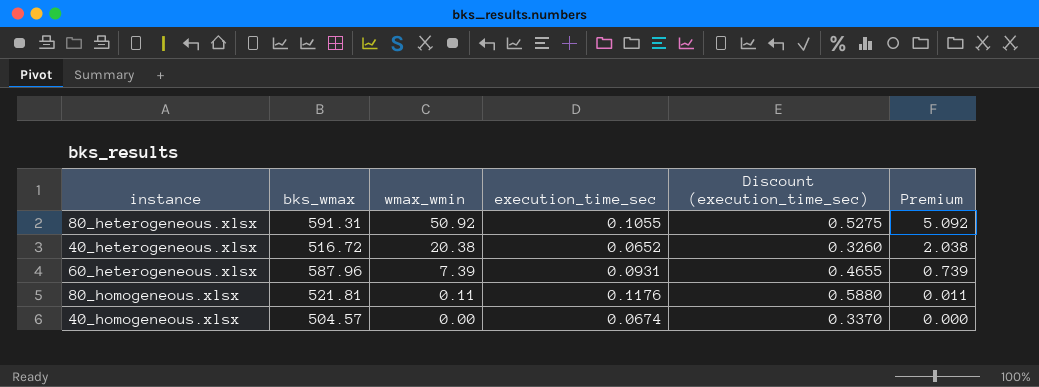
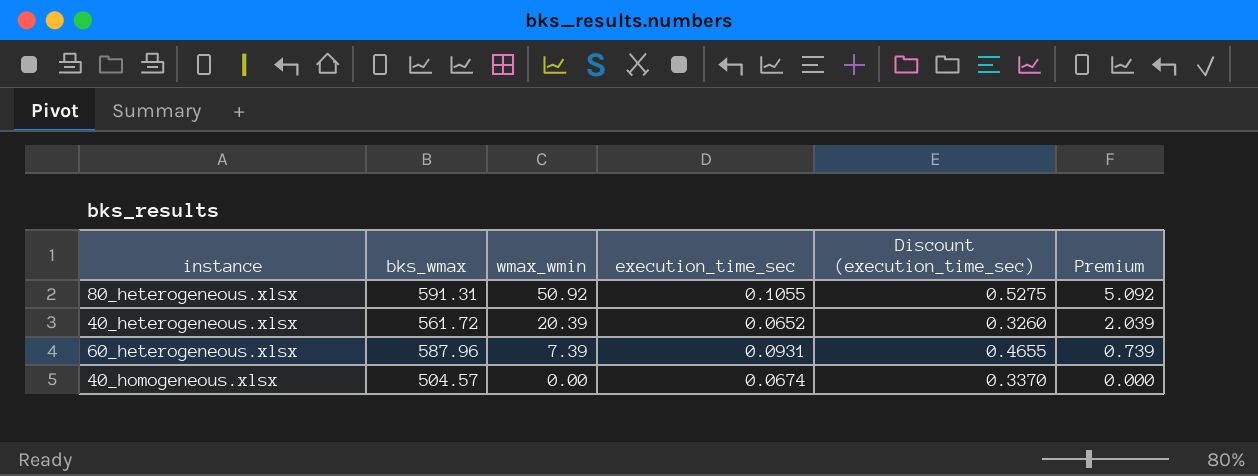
row 80_homogeneous.xlsx: 521.81 | 0.11 | 0.1176 | 0.5880 | 0.011 -> none
40_heterogeneous.xlsx | bks_wmax: 516.72 -> 561.72
40_heterogeneous.xlsx | wmax_wmin: 20.38 -> 20.39
40_heterogeneous.xlsx | Premium: 2.038 -> 2.039

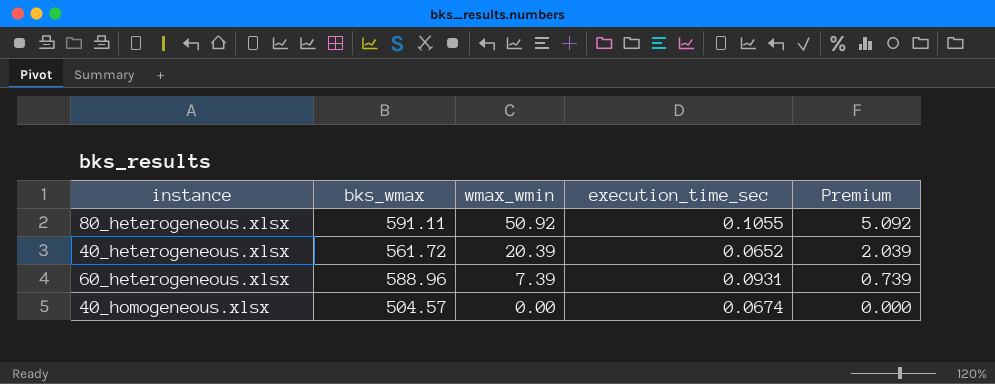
column Discount (execution_time_sec) | formula: [execution_time_sec] * 5 -> none
80_heterogeneous.xlsx | bks_wmax: 591.31 -> 591.11
60_heterogeneous.xlsx | bks_wmax: 587.96 -> 588.96

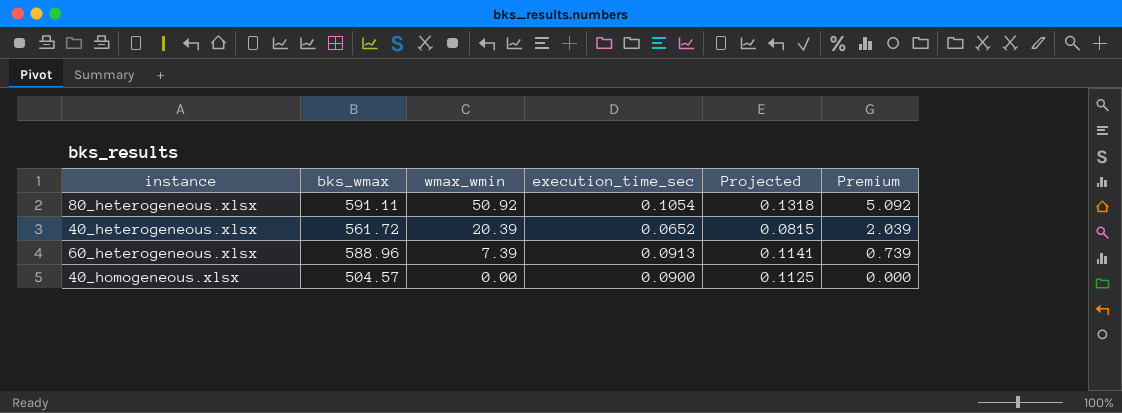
column Projected | formula: none -> [execution_time_sec] * 1.25
80_heterogeneous.xlsx | execution_time_sec: 0.1055 -> 0.1054
60_heterogeneous.xlsx | execution_time_sec: 0.0931 -> 0.0913
40_homogeneous.xlsx | execution_time_sec: 0.0674 -> 0.0900

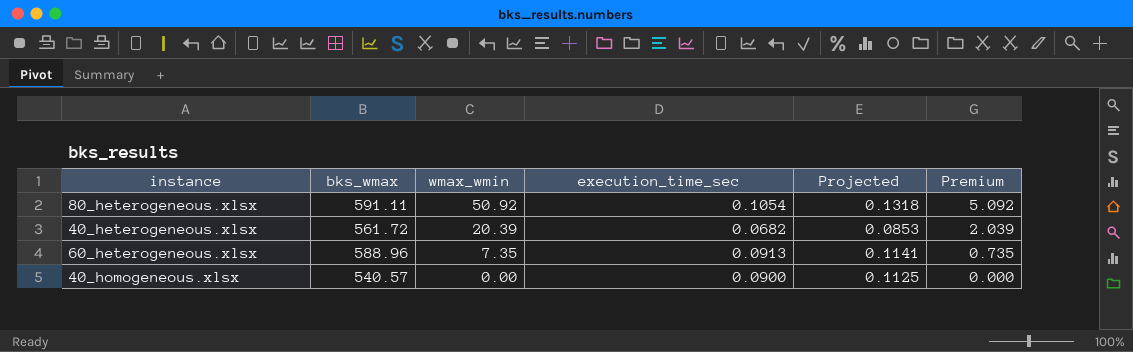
40_heterogeneous.xlsx | execution_time_sec: 0.0652 -> 0.0682
40_heterogeneous.xlsx | Projected: 0.0815 -> 0.0853
60_heterogeneous.xlsx | wmax_wmin: 7.39 -> 7.35
60_heterogeneous.xlsx | Premium: 0.739 -> 0.735
40_homogeneous.xlsx | bks_wmax: 504.57 -> 540.57

